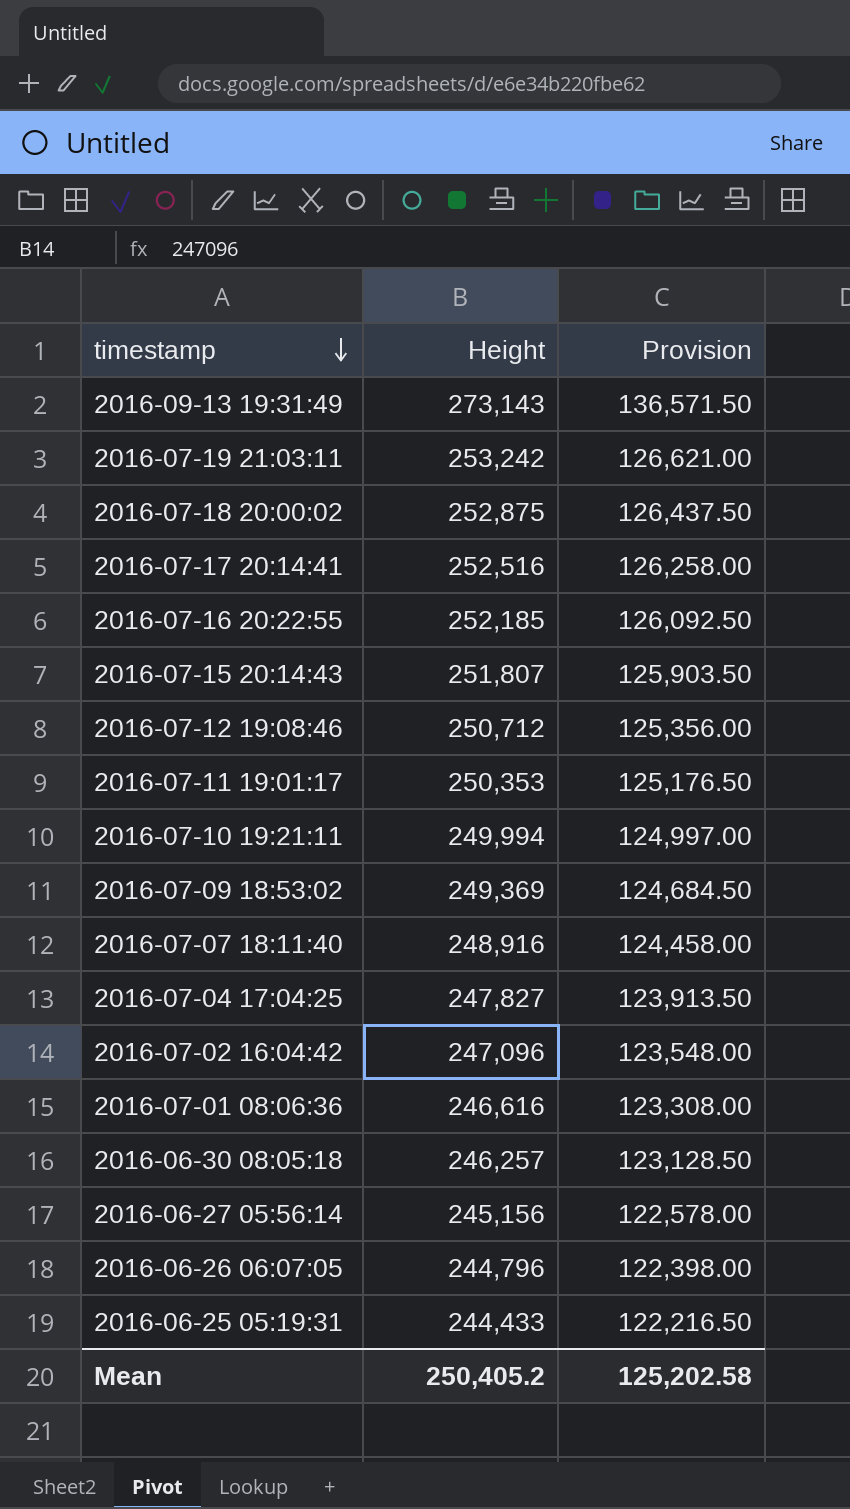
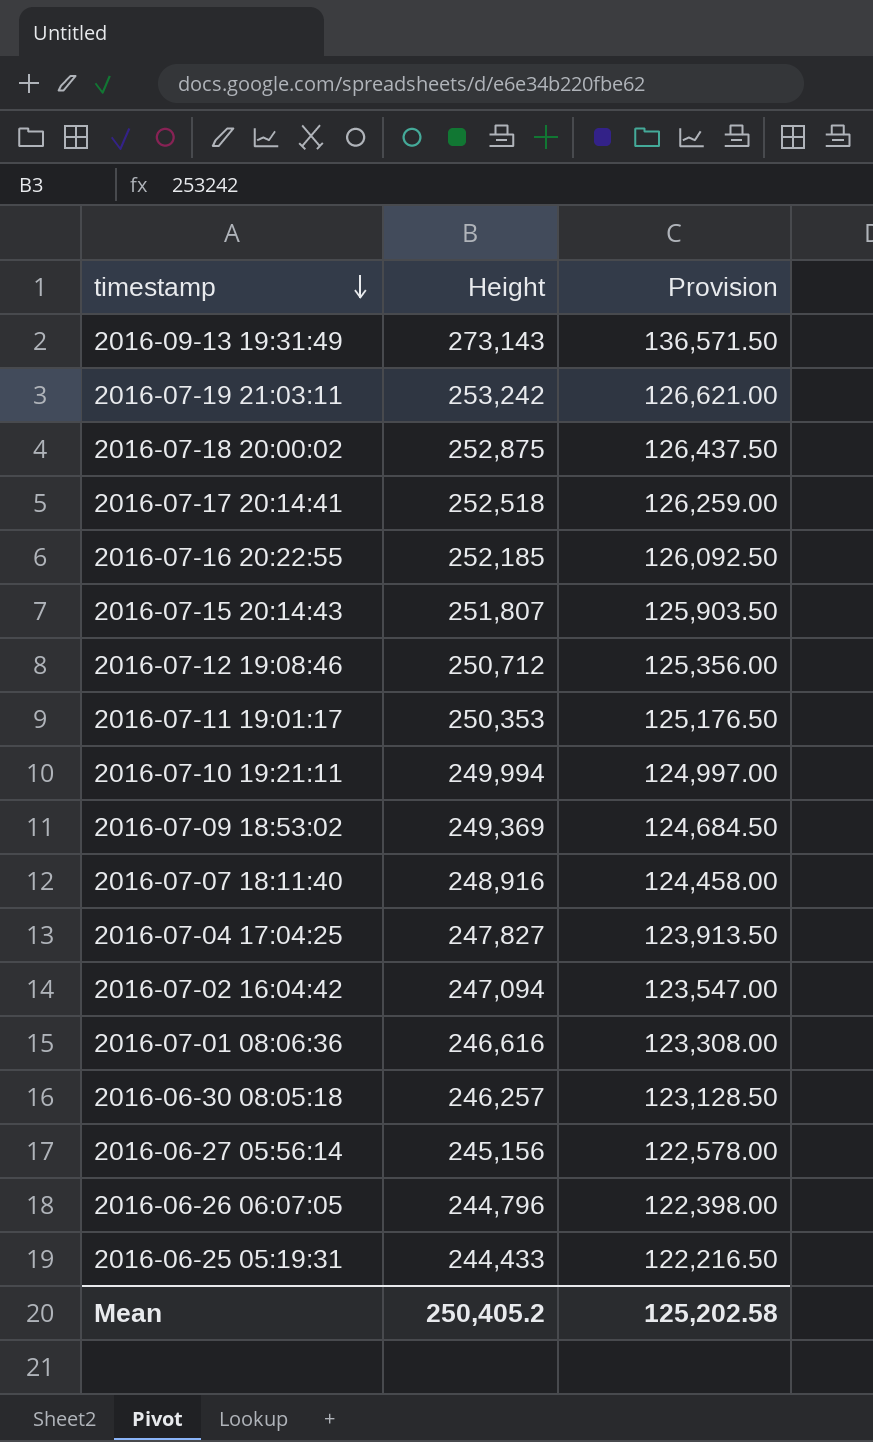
2016-07-17 20:14:41 | Height: 252,516 -> 252,518
2016-07-17 20:14:41 | Provision: 126,258.00 -> 126,259.00
2016-07-02 16:04:42 | Height: 247,096 -> 247,094
2016-07-02 16:04:42 | Provision: 123,548.00 -> 123,547.00

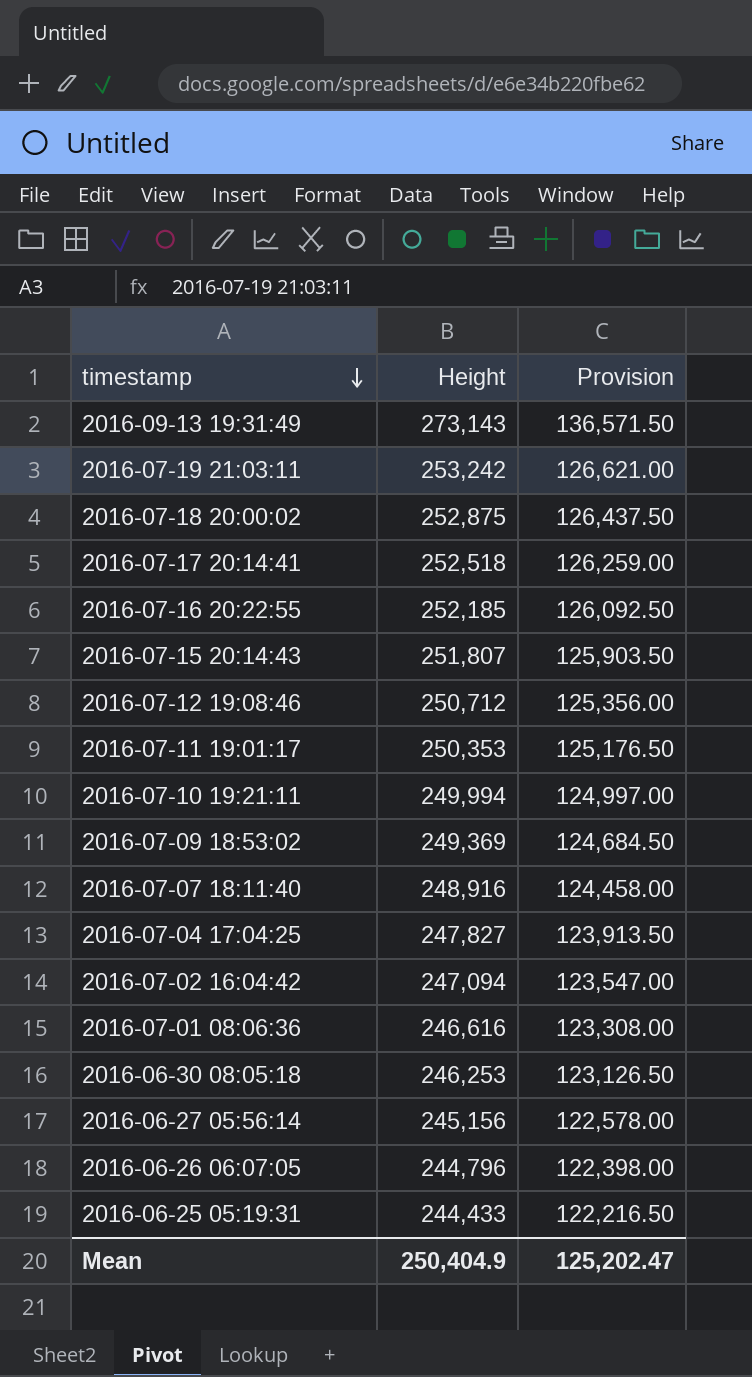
2016-06-30 08:05:18 | Height: 246,257 -> 246,253
2016-06-30 08:05:18 | Provision: 123,128.50 -> 123,126.50
Mean | Height: 250,405.2 -> 250,404.9
Mean | Provision: 125,202.58 -> 125,202.47

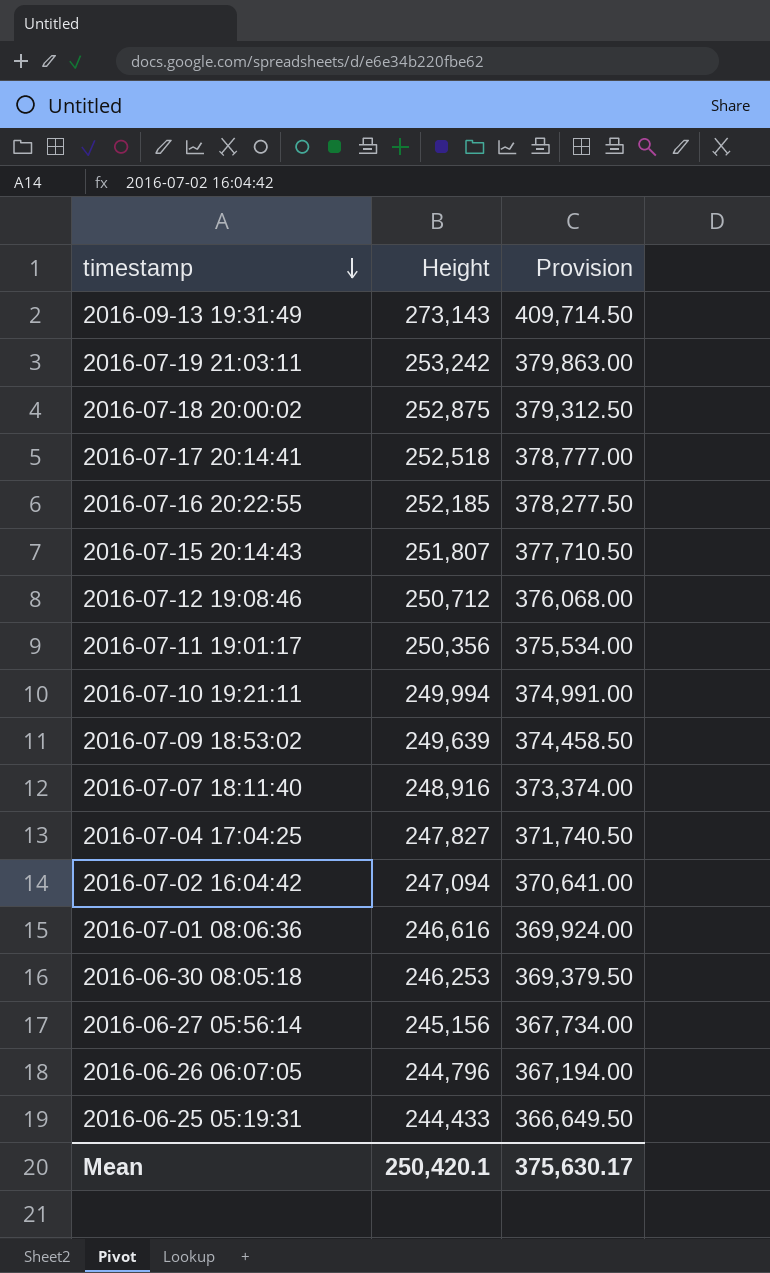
column Provision | formula: [Height] * 0.5 -> [Height] * 1.5
2016-07-11 19:01:17 | Height: 250,353 -> 250,356
2016-07-09 18:53:02 | Height: 249,369 -> 249,639
Mean | Height: 250,404.9 -> 250,420.1
Mean | Provision: 125,202.47 -> 375,630.17

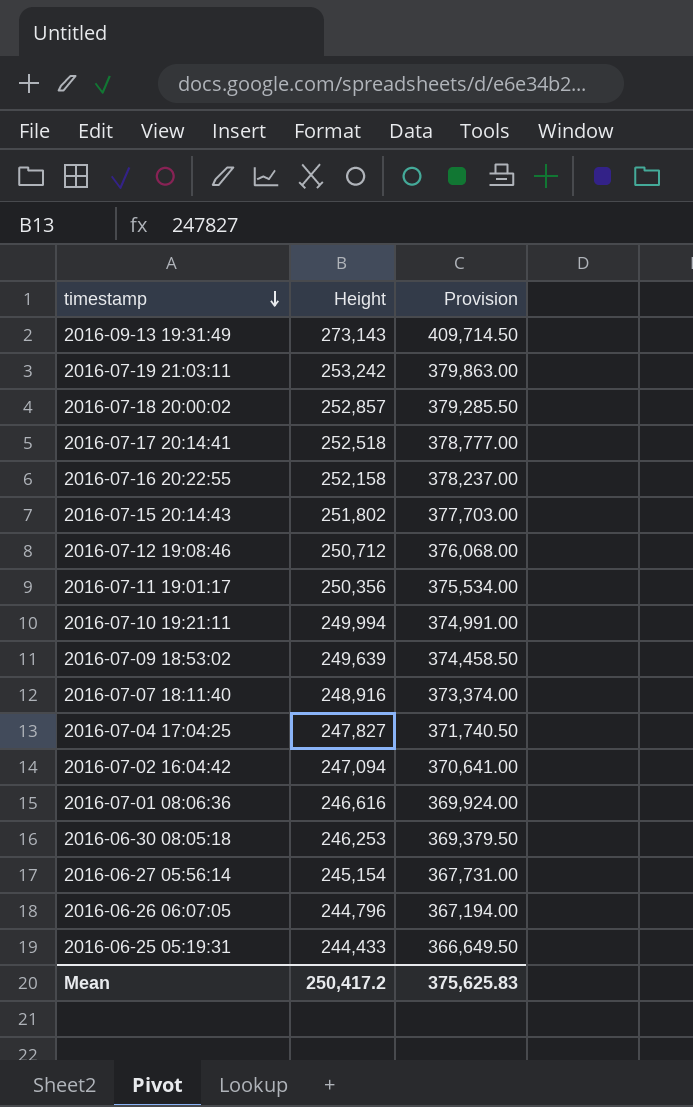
2016-07-18 20:00:02 | Height: 252,875 -> 252,857
2016-07-18 20:00:02 | Provision: 379,312.50 -> 379,285.50
2016-07-16 20:22:55 | Height: 252,185 -> 252,158
2016-07-16 20:22:55 | Provision: 378,277.50 -> 378,237.00
2016-07-15 20:14:43 | Height: 251,807 -> 251,802
2016-07-15 20:14:43 | Provision: 377,710.50 -> 377,703.00
2016-06-27 05:56:14 | Height: 245,156 -> 245,154
2016-06-27 05:56:14 | Provision: 367,734.00 -> 367,731.00
Mean | Height: 250,420.1 -> 250,417.2
Mean | Provision: 375,630.17 -> 375,625.83

